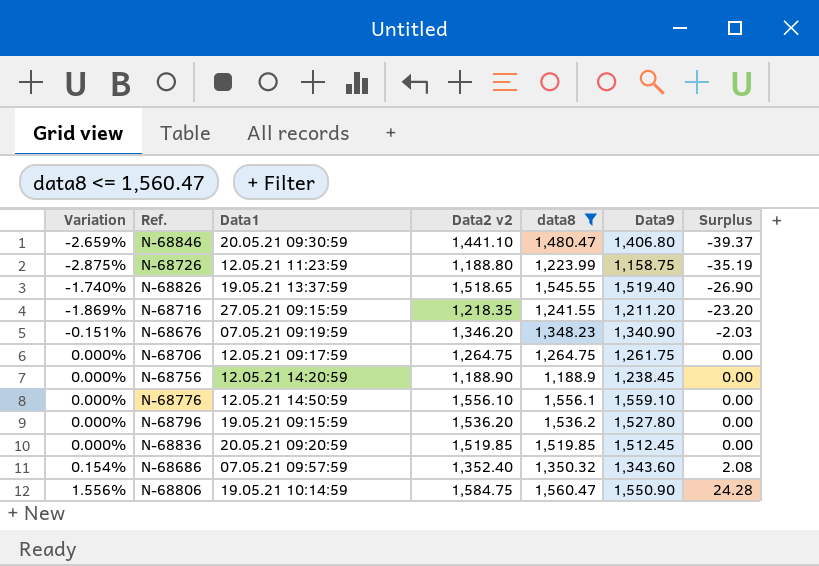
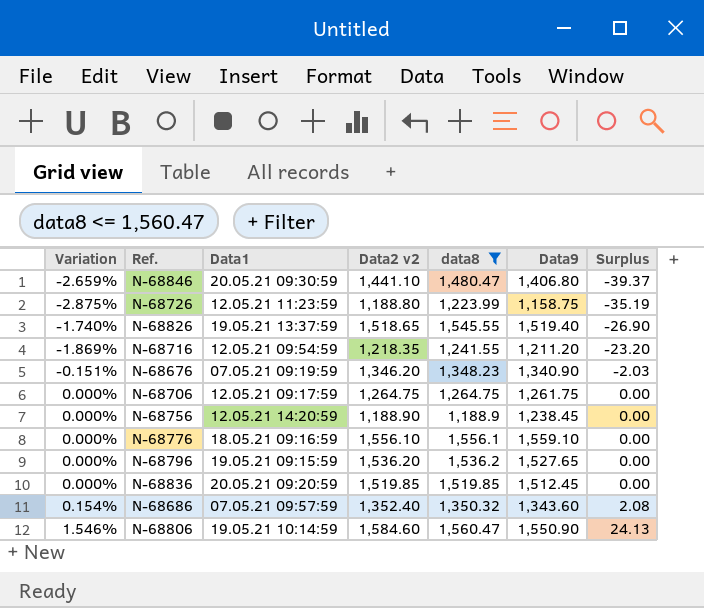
N-68716 | Data1: 27.05.21 09:15:59 -> 12.05.21 09:54:59
N-68776 | Data1: 12.05.21 14:50:59 -> 18.05.21 09:16:59
N-68796 | Data9: 1,527.80 -> 1,527.65
N-68806 | Variation: 1.556% -> 1.546%
N-68806 | Data2 v2: 1,584.75 -> 1,584.60
N-68806 | Surplus: 24.28 -> 24.13

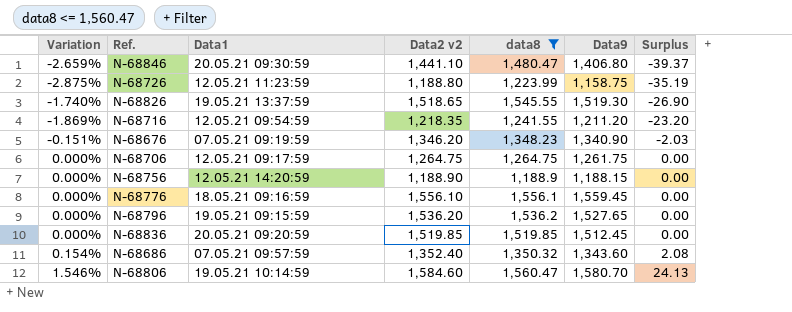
N-68826 | Data9: 1,519.40 -> 1,519.30
N-68756 | Data9: 1,238.45 -> 1,188.15
N-68776 | Data9: 1,559.10 -> 1,559.45
N-68806 | Data9: 1,550.90 -> 1,580.70

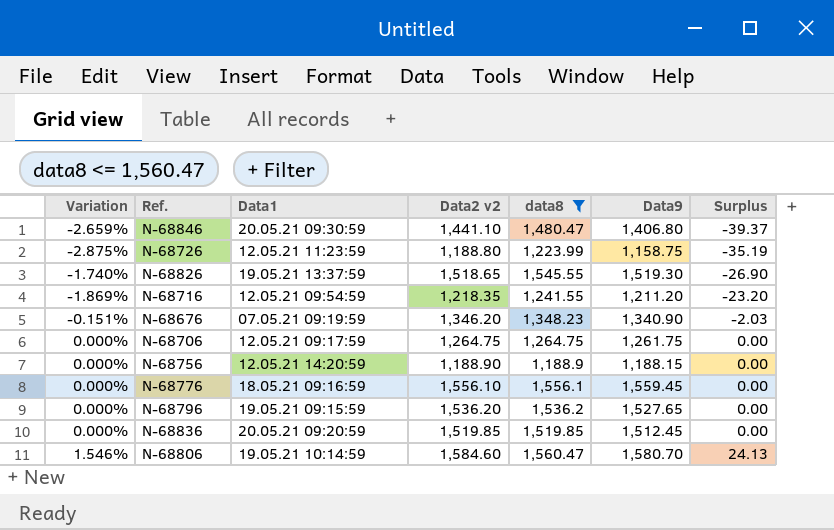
row N-68686: 0.154% | 07.05.21 09:57:59 | 1,352.40 | 1,350.32 | 1,343.60 | 2.08 -> none

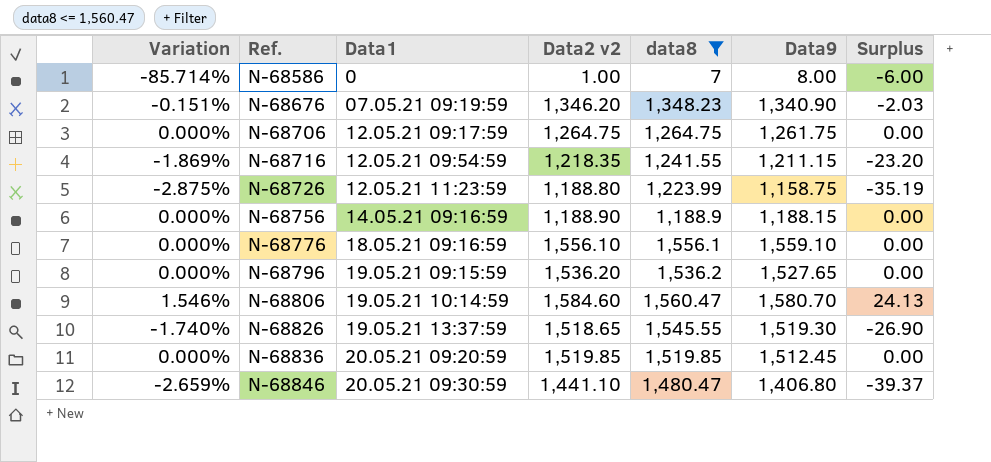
row order: Surplus ascending -> Ref. ascending
row N-68586: none -> -85.714% | 0 | 1.00 | 7 | 8.00 | -6.00
N-68716 | Data9: 1,211.20 -> 1,211.15
N-68756 | Data1: 12.05.21 14:20:59 -> 14.05.21 09:16:59
N-68776 | Data9: 1,559.45 -> 1,559.10

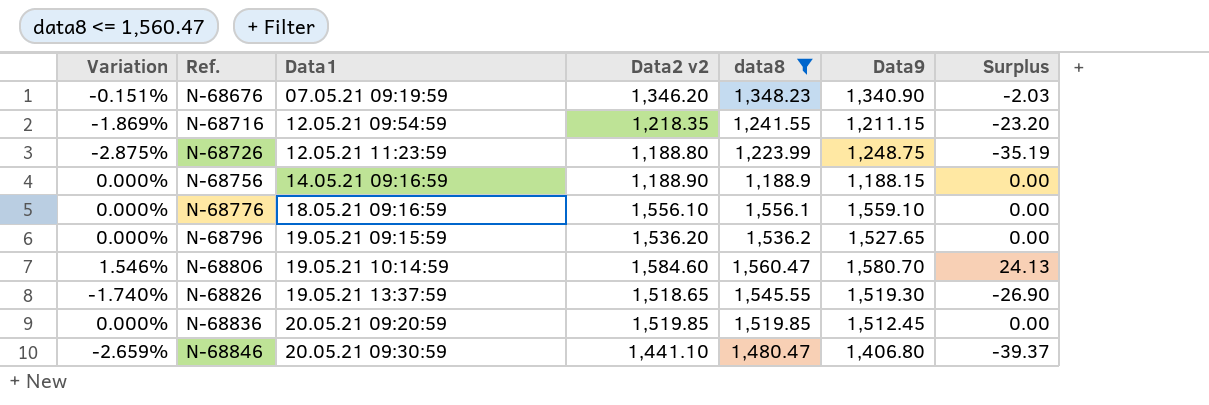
row N-68586: -85.714% | 0 | 1.00 | 7 | 8.00 | -6.00 -> none
row N-68706: 0.000% | 12.05.21 09:17:59 | 1,264.75 | 1,264.75 | 1,261.75 | 0.00 -> none
N-68726 | Data9: 1,158.75 -> 1,248.75

